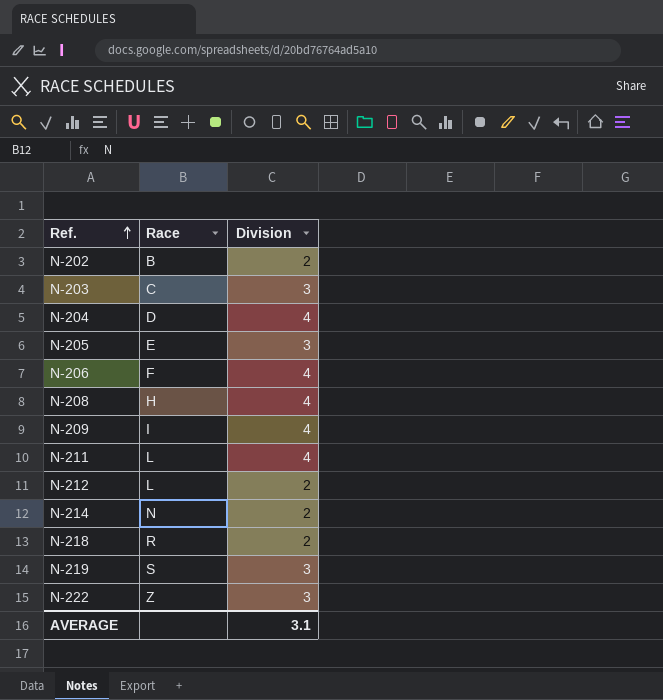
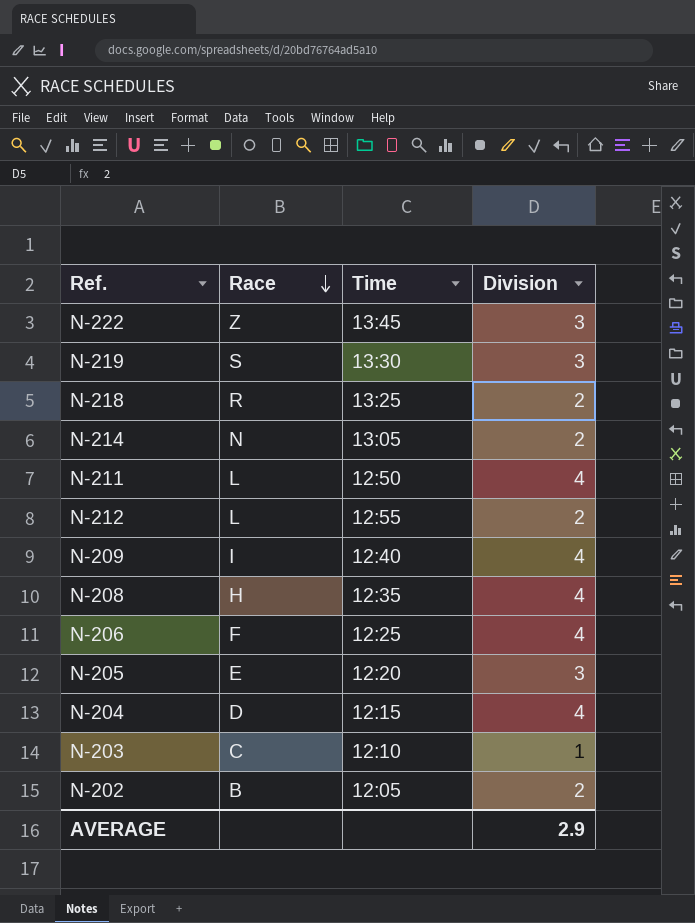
row order: Ref. ascending -> Race descending
column Time | position: none -> 3
N-203 | Division: 3 -> 1
AVERAGE | Division: 3.1 -> 2.9

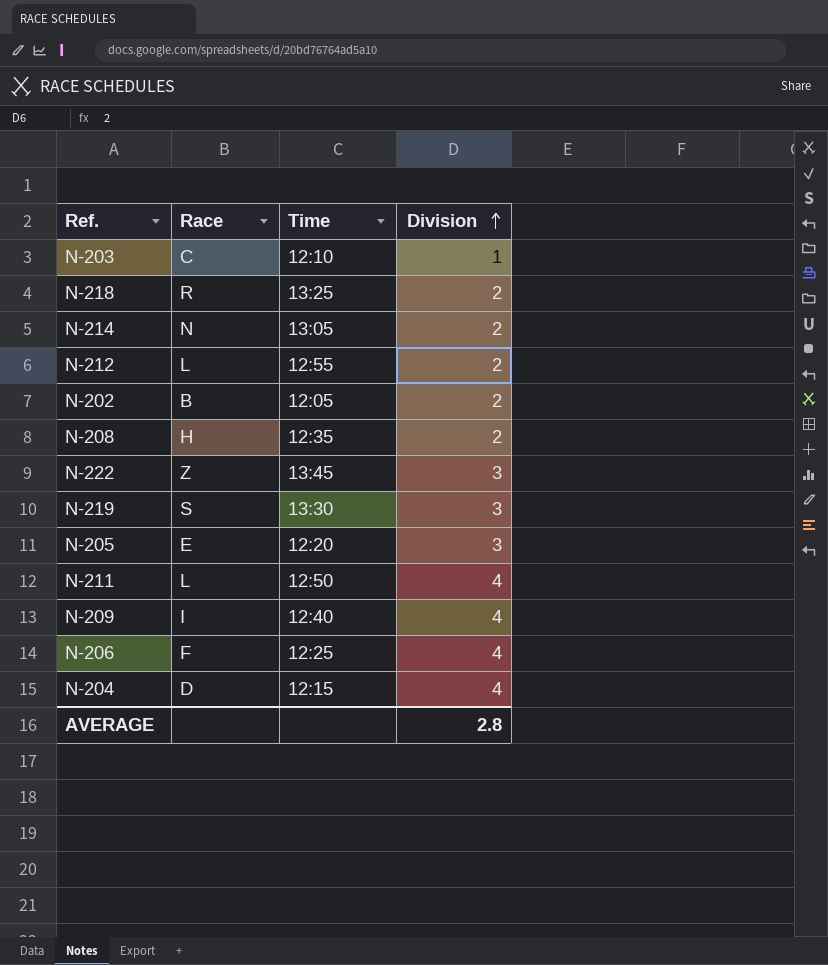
row order: Race descending -> Division ascending
N-208 | Division: 4 -> 2
AVERAGE | Division: 2.9 -> 2.8

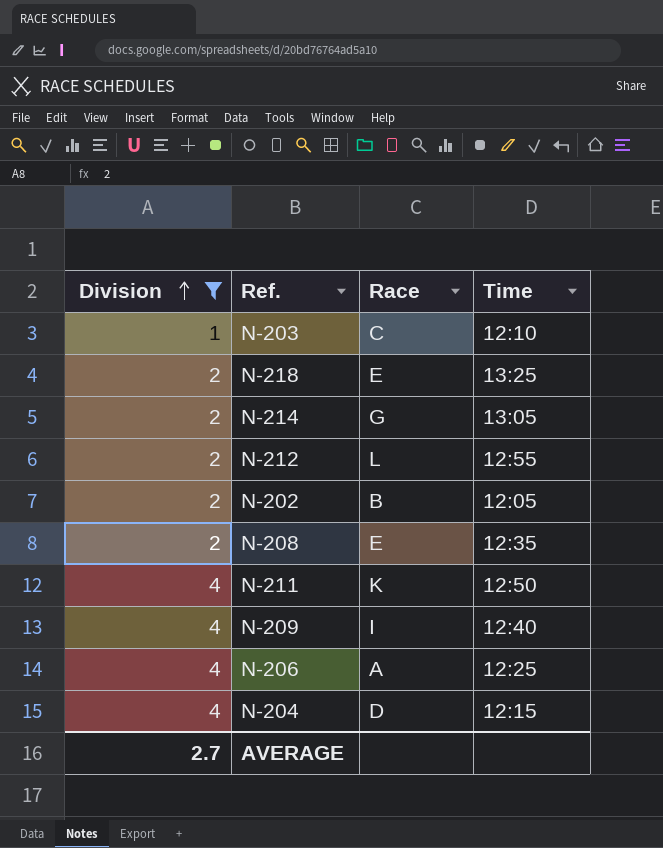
filter: none -> Division != 3
column Division | position: 4 -> 1
N-218 | Race: R -> E
N-214 | Race: N -> G
N-208 | Race: H -> E
N-211 | Race: L -> K
N-206 | Race: F -> A
AVERAGE | Division: 2.8 -> 2.7

